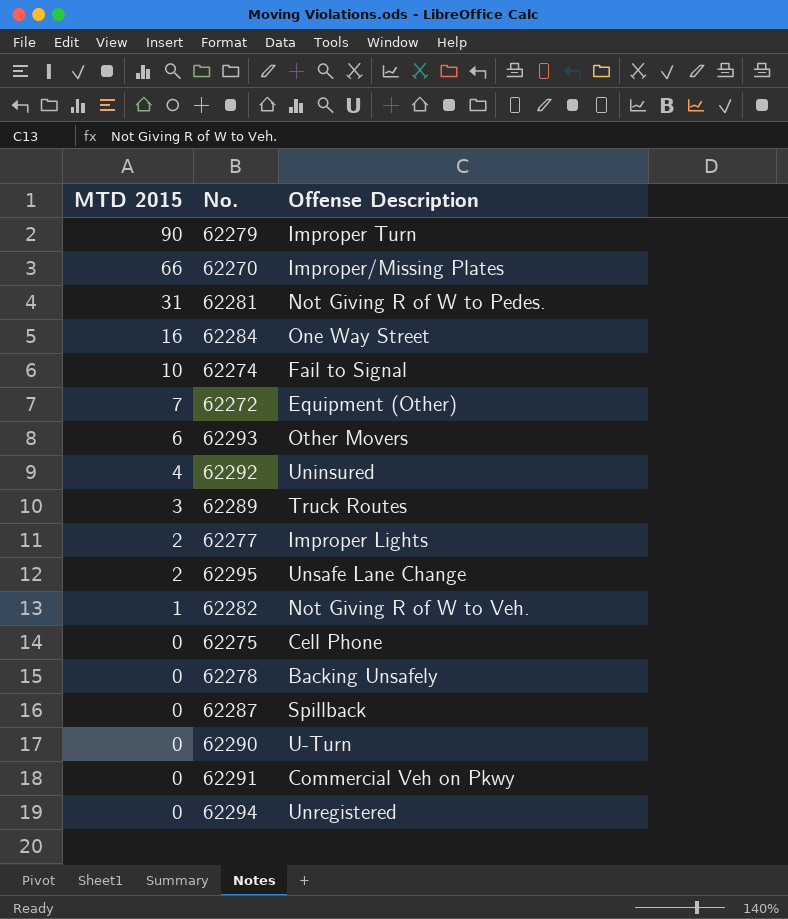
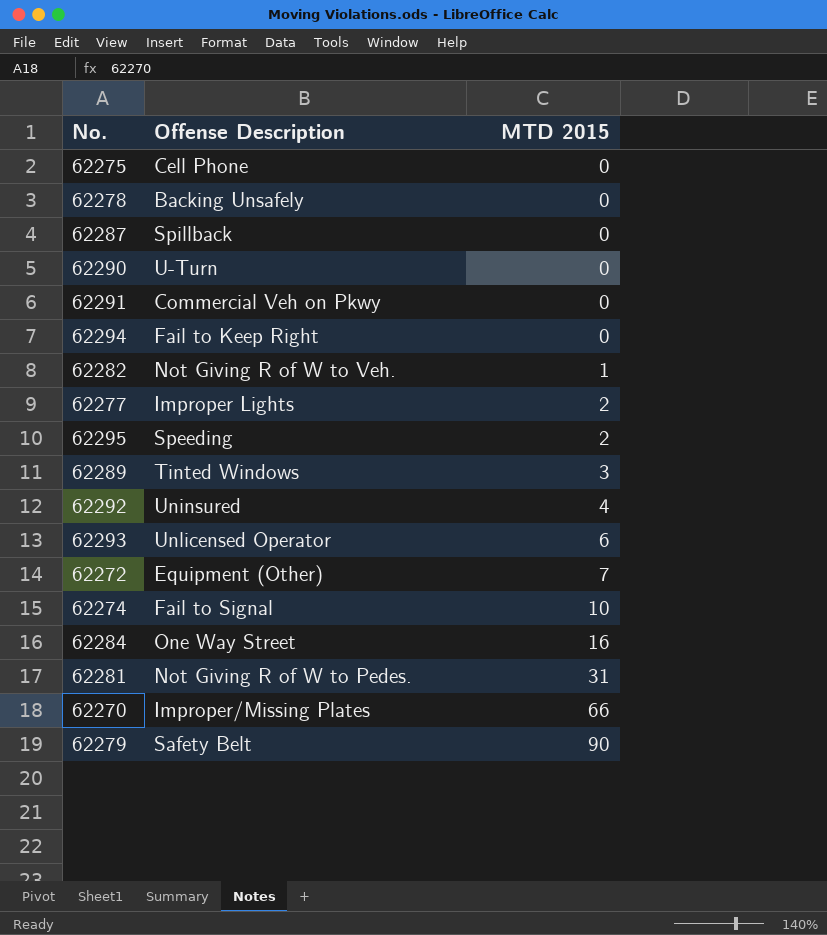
row order: MTD 2015 descending -> MTD 2015 ascending
column MTD 2015 | position: 1 -> 3
62294 | Offense Description: Unregistered -> Fail to Keep Right
62295 | Offense Description: Unsafe Lane Change -> Speeding
62289 | Offense Description: Truck Routes -> Tinted Windows
62293 | Offense Description: Other Movers -> Unlicensed Operator
62279 | Offense Description: Improper Turn -> Safety Belt

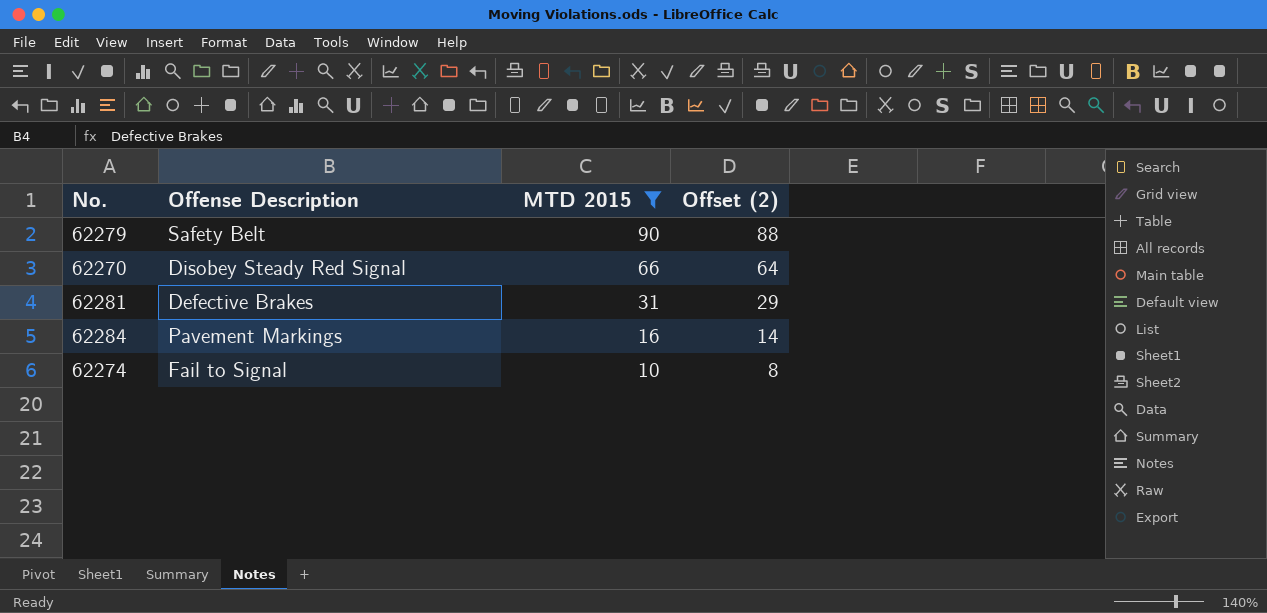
filter: none -> MTD 2015 >= 10
row order: MTD 2015 ascending -> MTD 2015 descending
column Offset (2) | formula: none -> [MTD 2015] - 2
62270 | Offense Description: Improper/Missing Plates -> Disobey Steady Red Signal
62281 | Offense Description: Not Giving R of W to Pedes. -> Defective Brakes
62284 | Offense Description: One Way Street -> Pavement Markings

